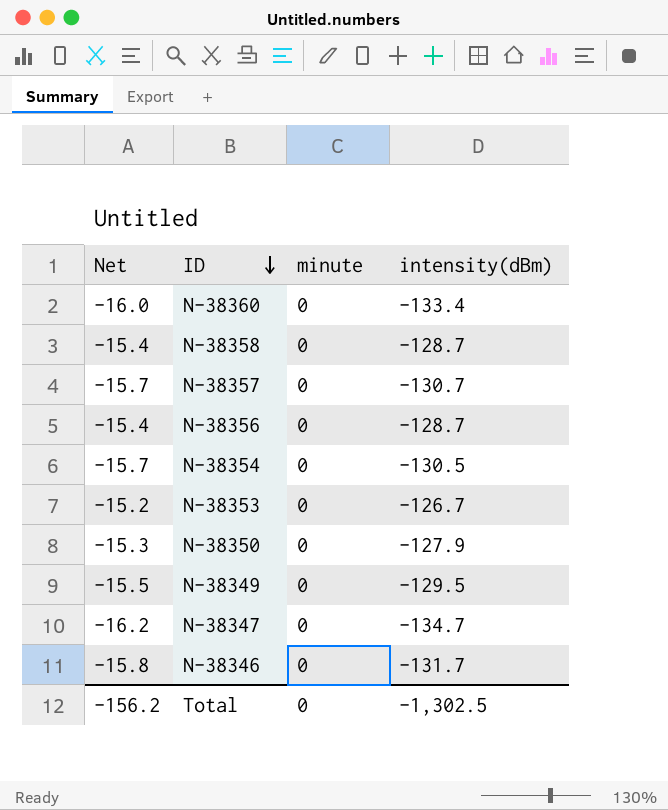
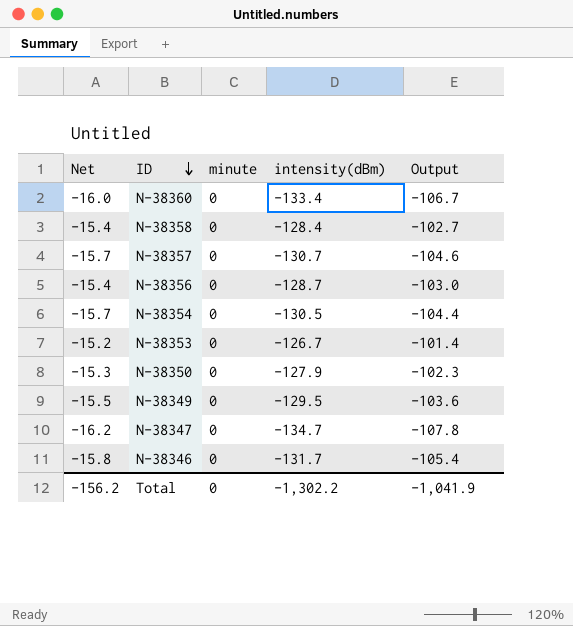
column Output | formula: none -> [intensity(dBm)] * 0.8
N-38358 | intensity(dBm): -128.7 -> -128.4
Total | intensity(dBm): -1,302.5 -> -1,302.2

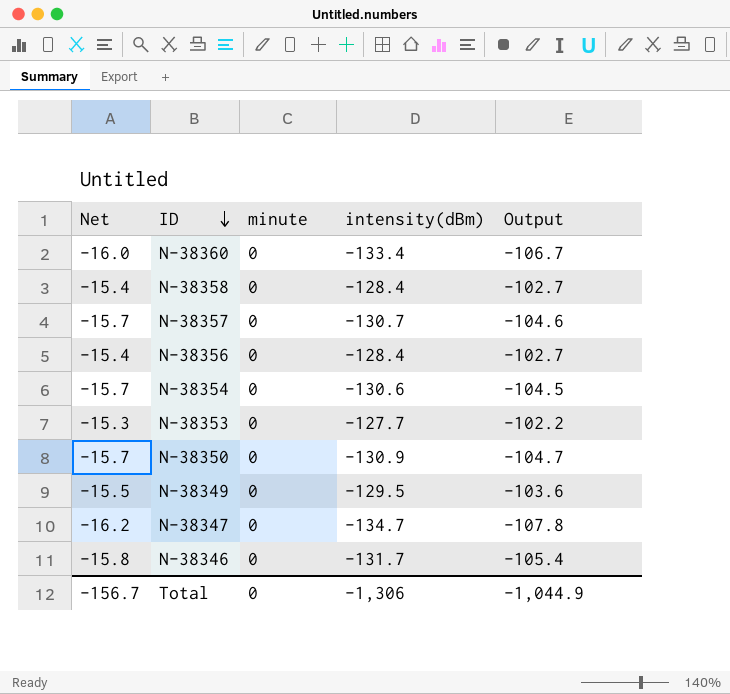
N-38356 | intensity(dBm): -128.7 -> -128.4
N-38356 | Output: -103.0 -> -102.7
N-38354 | intensity(dBm): -130.5 -> -130.6
N-38354 | Output: -104.4 -> -104.5
N-38353 | Net: -15.2 -> -15.3
N-38353 | intensity(dBm): -126.7 -> -127.7
N-38353 | Output: -101.4 -> -102.2
N-38350 | Net: -15.3 -> -15.7
N-38350 | intensity(dBm): -127.9 -> -130.9
N-38350 | Output: -102.3 -> -104.7
Total | Net: -156.2 -> -156.7
Total | intensity(dBm): -1,302.2 -> -1,306
Total | Output: -1,041.9 -> -1,044.9

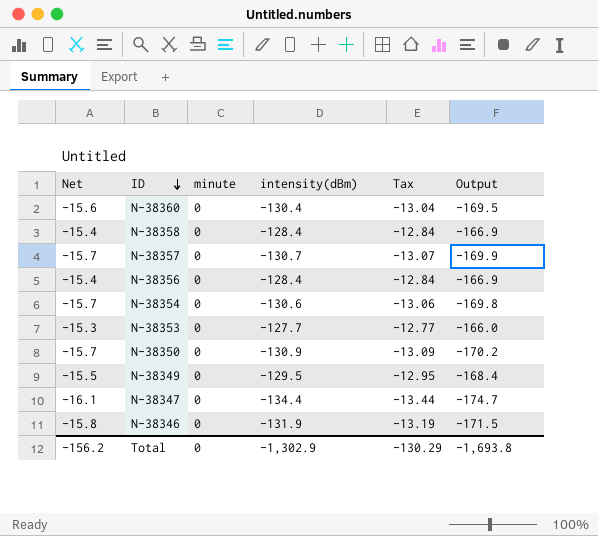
column Tax | formula: none -> [intensity(dBm)] * 0.1
column Output | formula: [intensity(dBm)] * 0.8 -> [intensity(dBm)] * 1.3
N-38360 | Net: -16.0 -> -15.6
N-38360 | intensity(dBm): -133.4 -> -130.4
N-38347 | Net: -16.2 -> -16.1
N-38347 | intensity(dBm): -134.7 -> -134.4
N-38346 | intensity(dBm): -131.7 -> -131.9
Total | Net: -156.7 -> -156.2
Total | intensity(dBm): -1,306 -> -1,302.9
Total | Output: -1,044.9 -> -1,693.8

